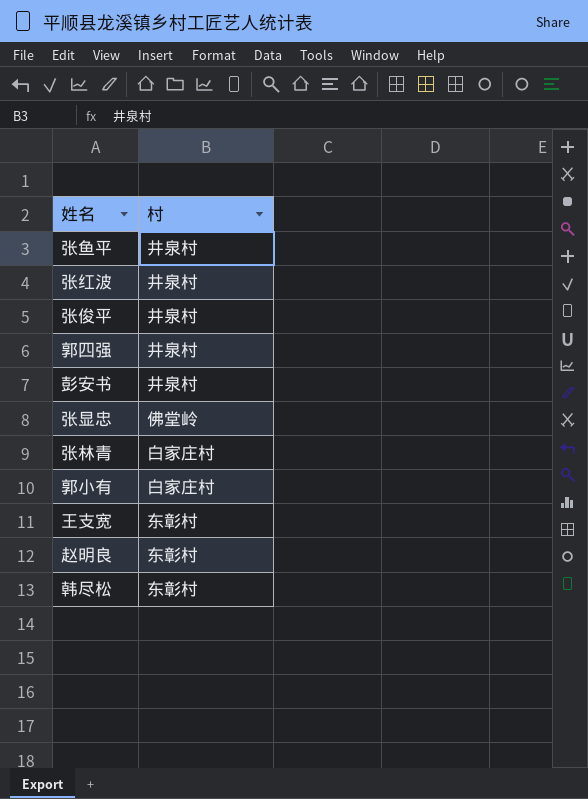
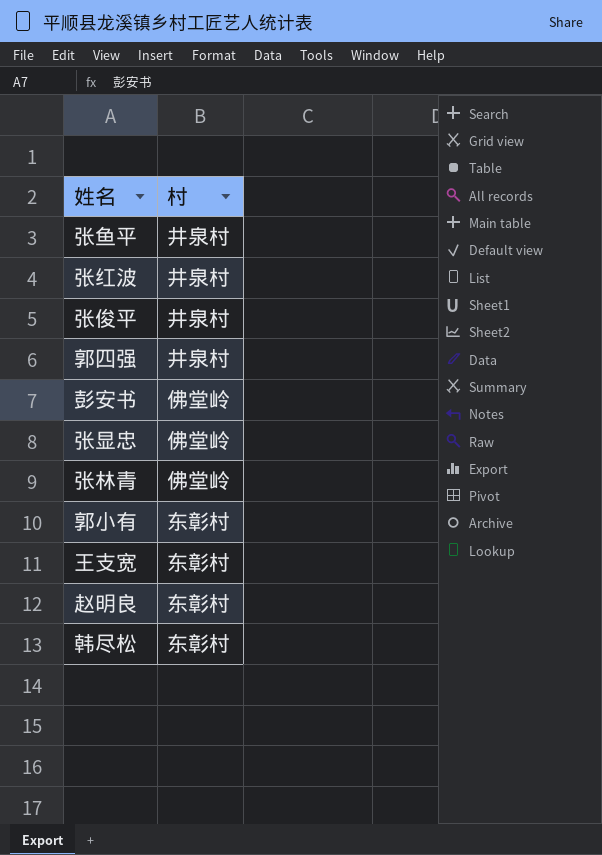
彭安书 | 村: 井泉村 -> 佛堂岭
张林青 | 村: 白家庄村 -> 佛堂岭
郭小有 | 村: 白家庄村 -> 东彰村

